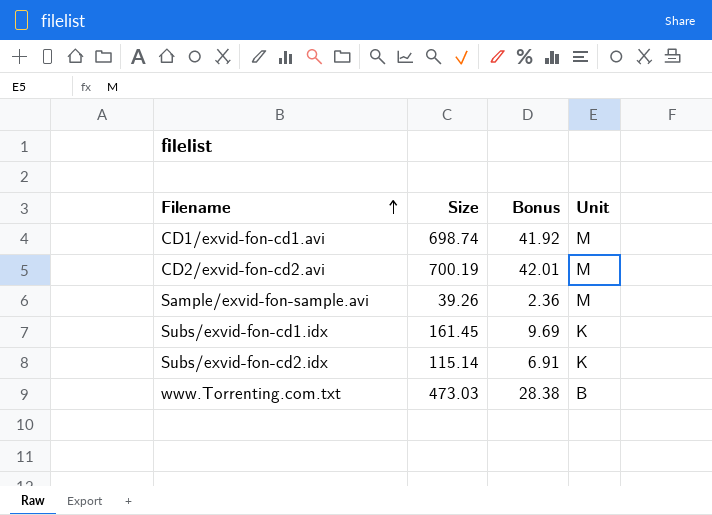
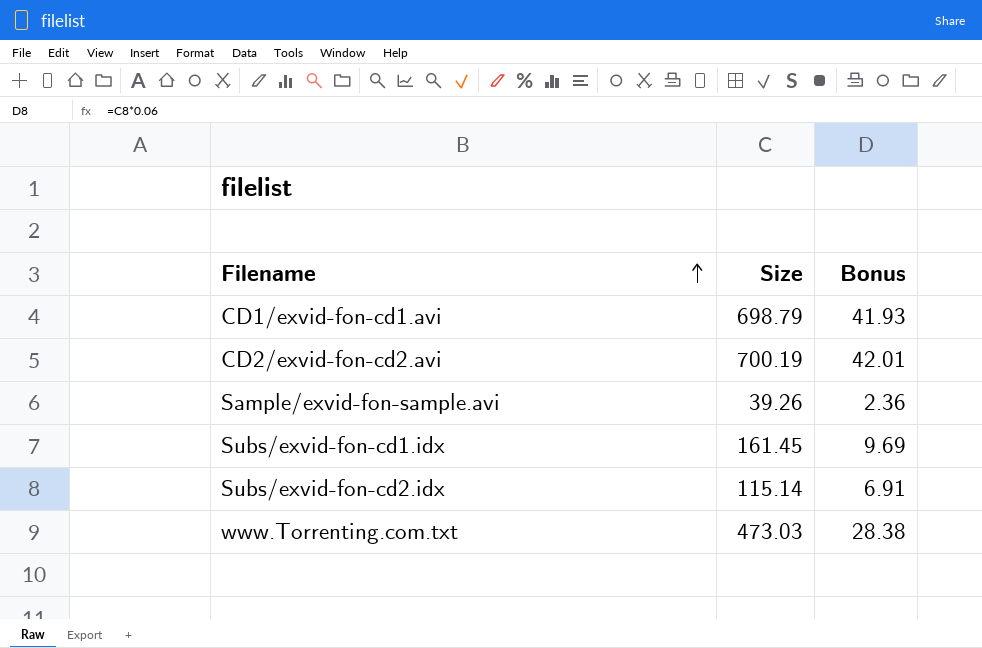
column Unit | position: 4 -> none
CD1/exvid-fon-cd1.avi | Size: 698.74 -> 698.79
CD1/exvid-fon-cd1.avi | Bonus: 41.92 -> 41.93

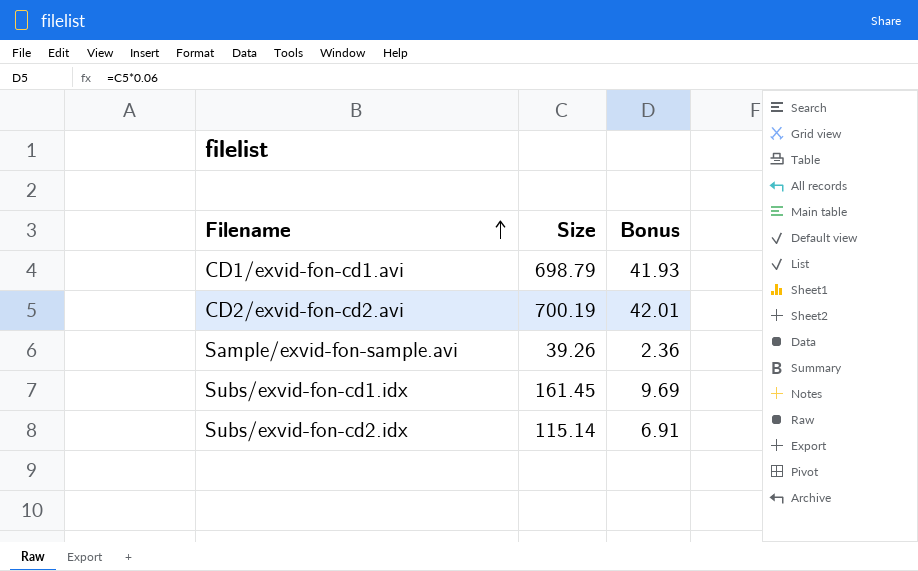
row www.Torrenting.com.txt: 473.03 | 28.38 -> none

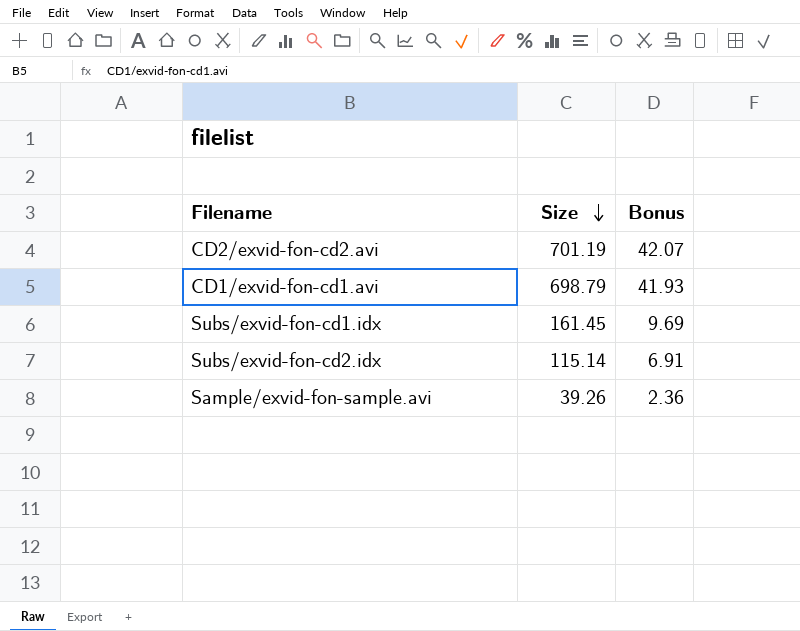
row order: Filename ascending -> Size descending
CD2/exvid-fon-cd2.avi | Size: 700.19 -> 701.19
CD2/exvid-fon-cd2.avi | Bonus: 42.01 -> 42.07

